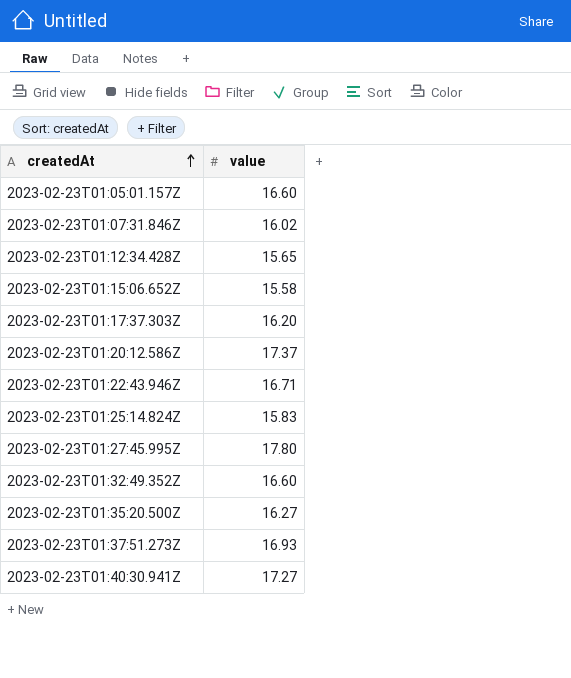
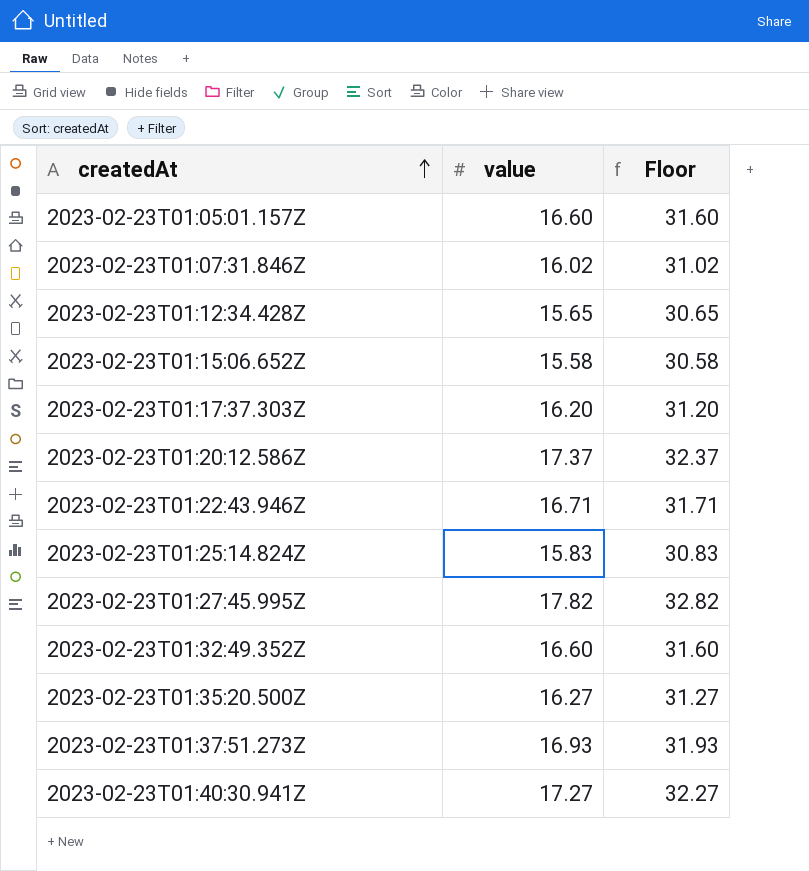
column Floor | formula: none -> [value] + 15
2023-02-23T01:27:45.995Z | value: 17.80 -> 17.82

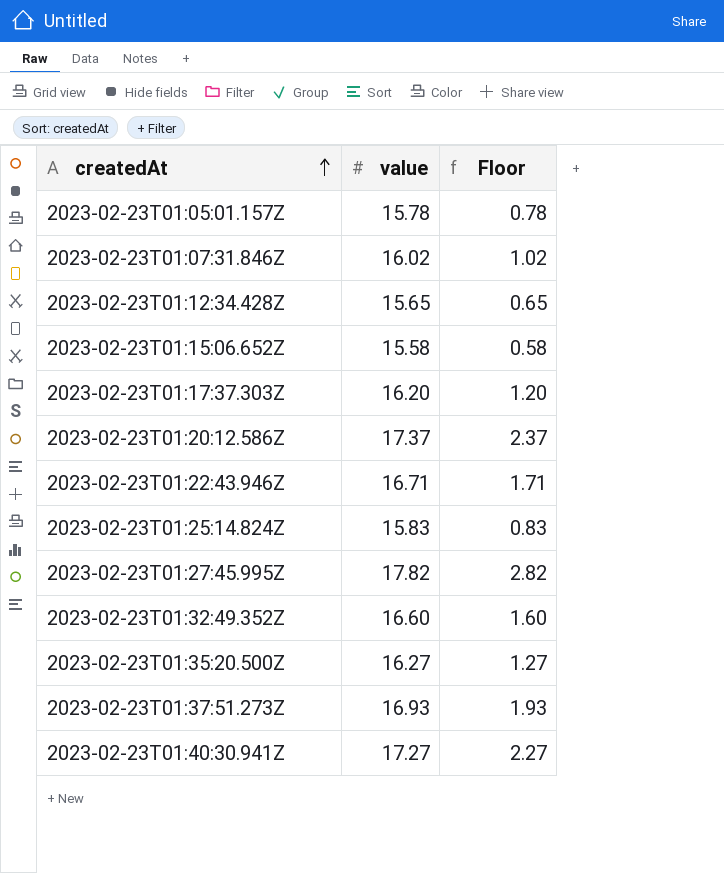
column Floor | formula: [value] + 15 -> [value] - 15
2023-02-23T01:05:01.157Z | value: 16.60 -> 15.78

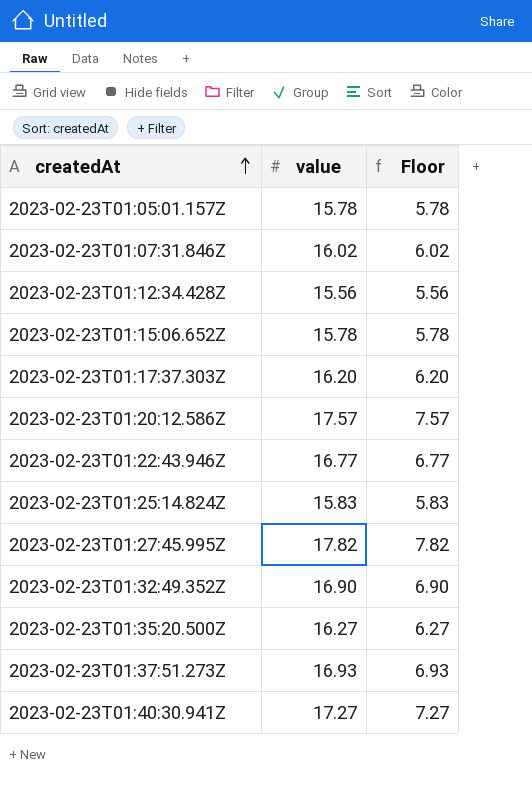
column Floor | formula: [value] - 15 -> [value] - 10
2023-02-23T01:12:34.428Z | value: 15.65 -> 15.56
2023-02-23T01:15:06.652Z | value: 15.58 -> 15.78
2023-02-23T01:20:12.586Z | value: 17.37 -> 17.57
2023-02-23T01:22:43.946Z | value: 16.71 -> 16.77
2023-02-23T01:32:49.352Z | value: 16.60 -> 16.90

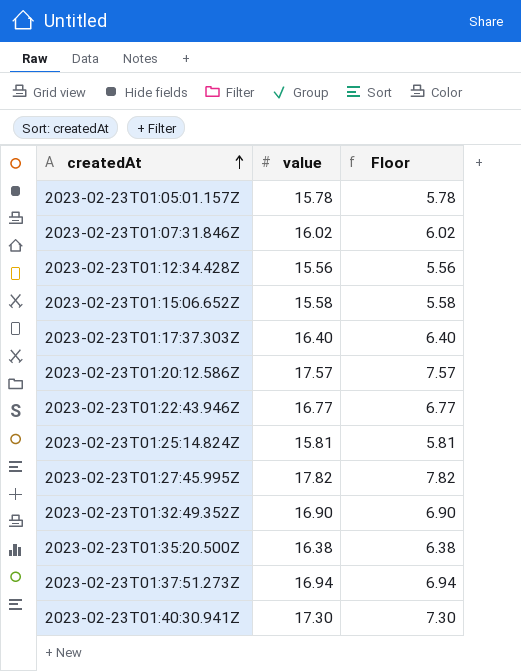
2023-02-23T01:15:06.652Z | value: 15.78 -> 15.58
2023-02-23T01:15:06.652Z | Floor: 5.78 -> 5.58
2023-02-23T01:17:37.303Z | value: 16.20 -> 16.40
2023-02-23T01:17:37.303Z | Floor: 6.20 -> 6.40
2023-02-23T01:25:14.824Z | value: 15.83 -> 15.81
2023-02-23T01:25:14.824Z | Floor: 5.83 -> 5.81
2023-02-23T01:35:20.500Z | value: 16.27 -> 16.38
2023-02-23T01:35:20.500Z | Floor: 6.27 -> 6.38
2023-02-23T01:37:51.273Z | value: 16.93 -> 16.94
2023-02-23T01:37:51.273Z | Floor: 6.93 -> 6.94
2023-02-23T01:40:30.941Z | value: 17.27 -> 17.30
2023-02-23T01:40:30.941Z | Floor: 7.27 -> 7.30

